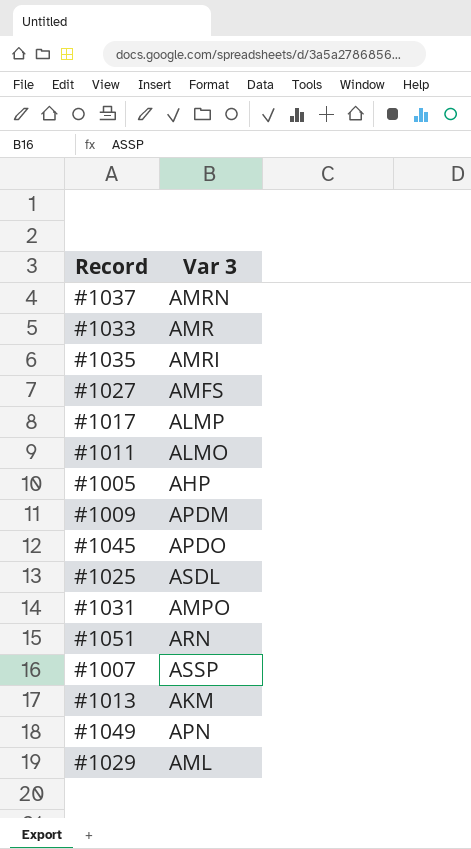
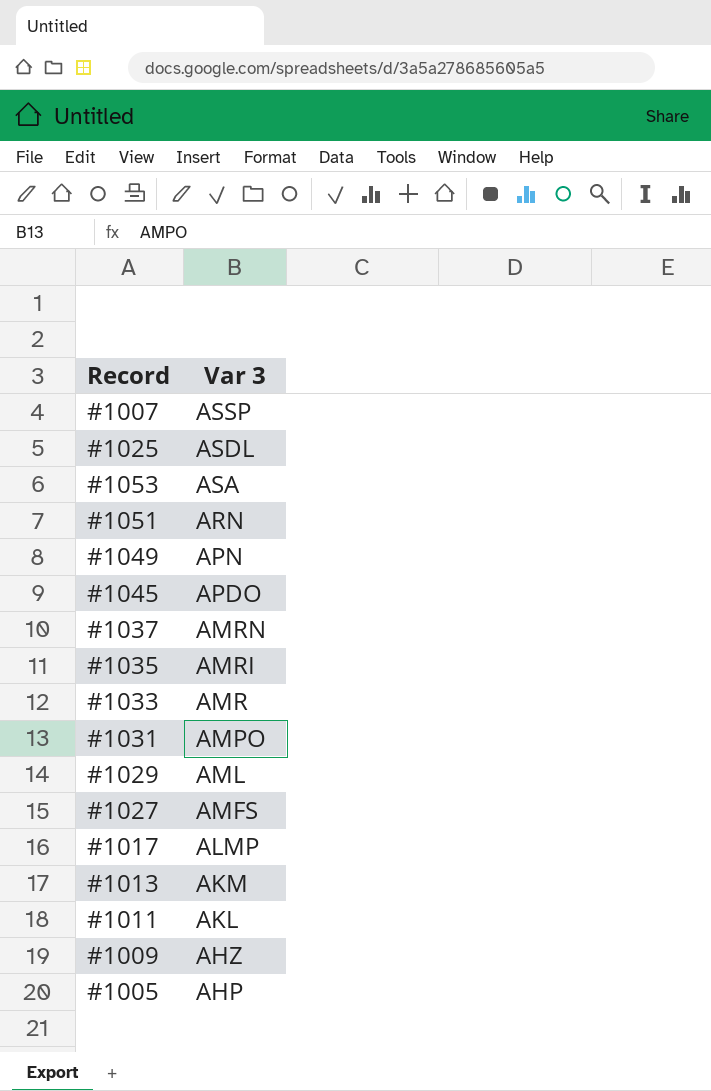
row order: none -> Var 3 descending
row #1053: none -> ASA
#1011 | Var 3: ALMO -> AKL
#1009 | Var 3: APDM -> AHZ

